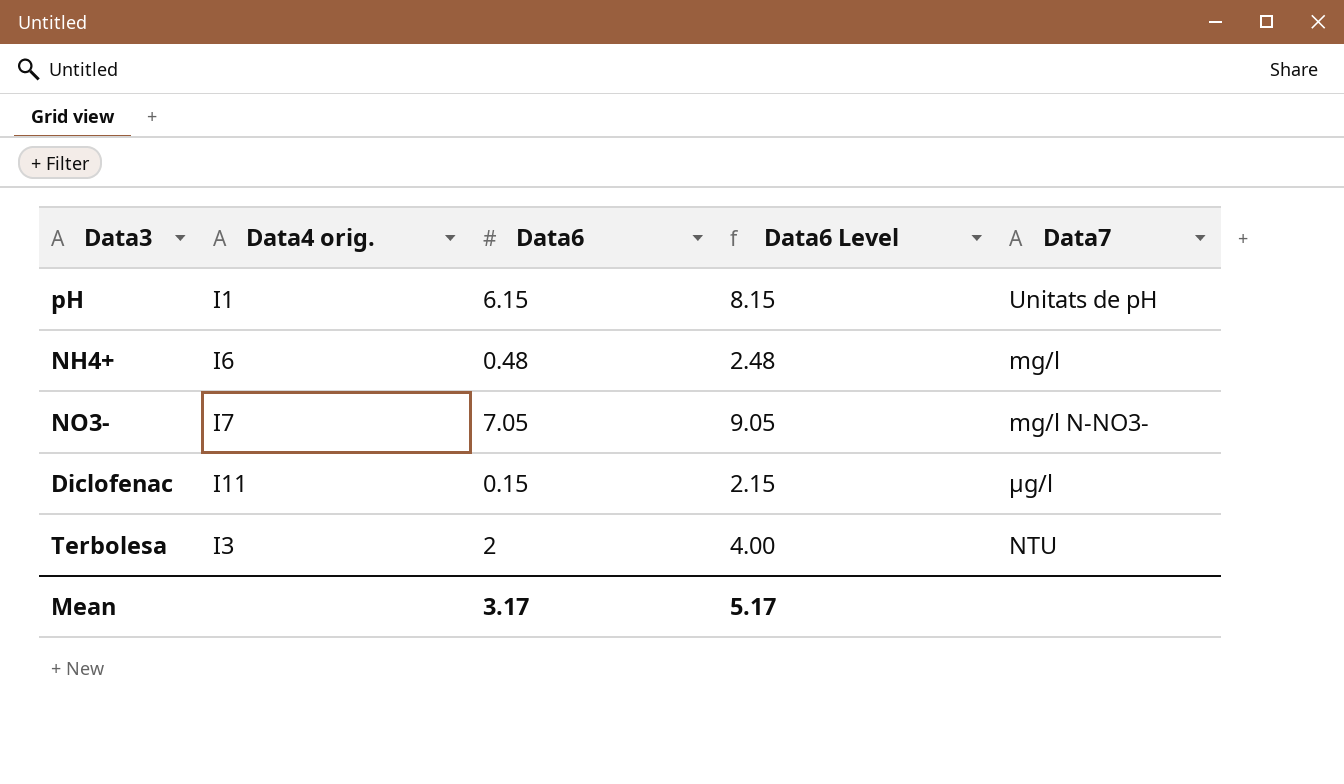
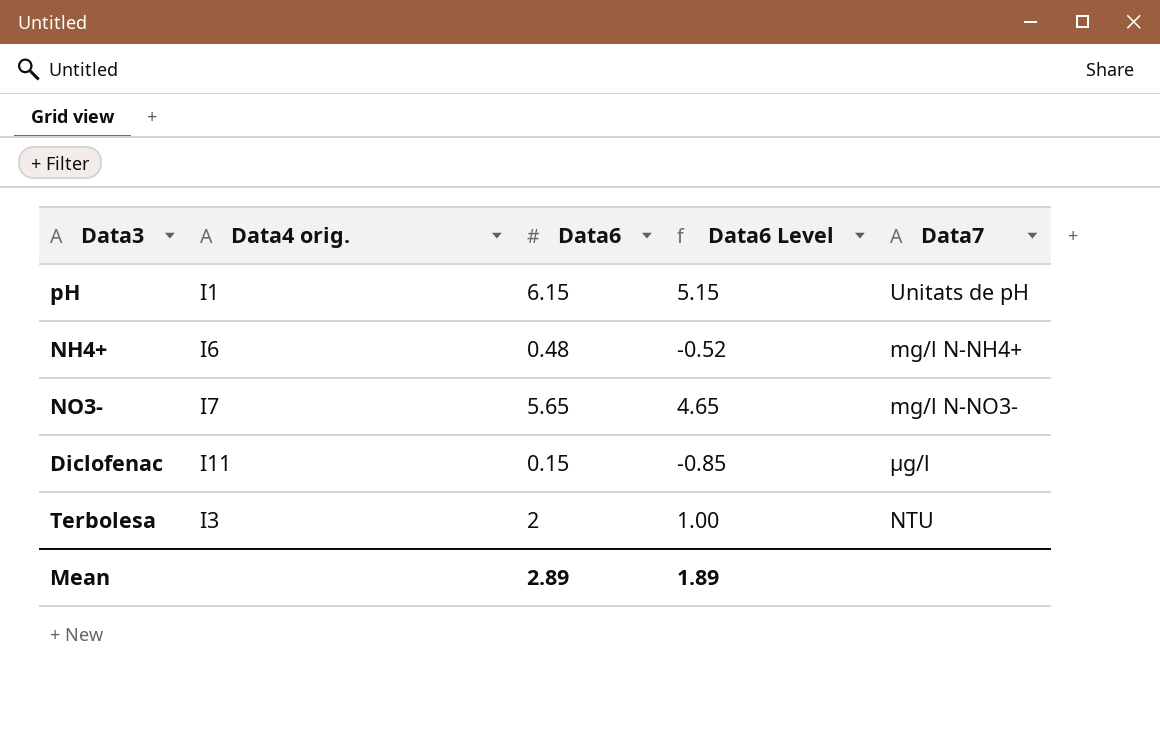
column Data6 Level | formula: [Data6] + 2 -> [Data6] - 1
NH4+ | Data7: mg/l -> mg/l N-NH4+
NO3- | Data6: 7.05 -> 5.65
Mean | Data6: 3.17 -> 2.89
Mean | Data6 Level: 5.17 -> 1.89

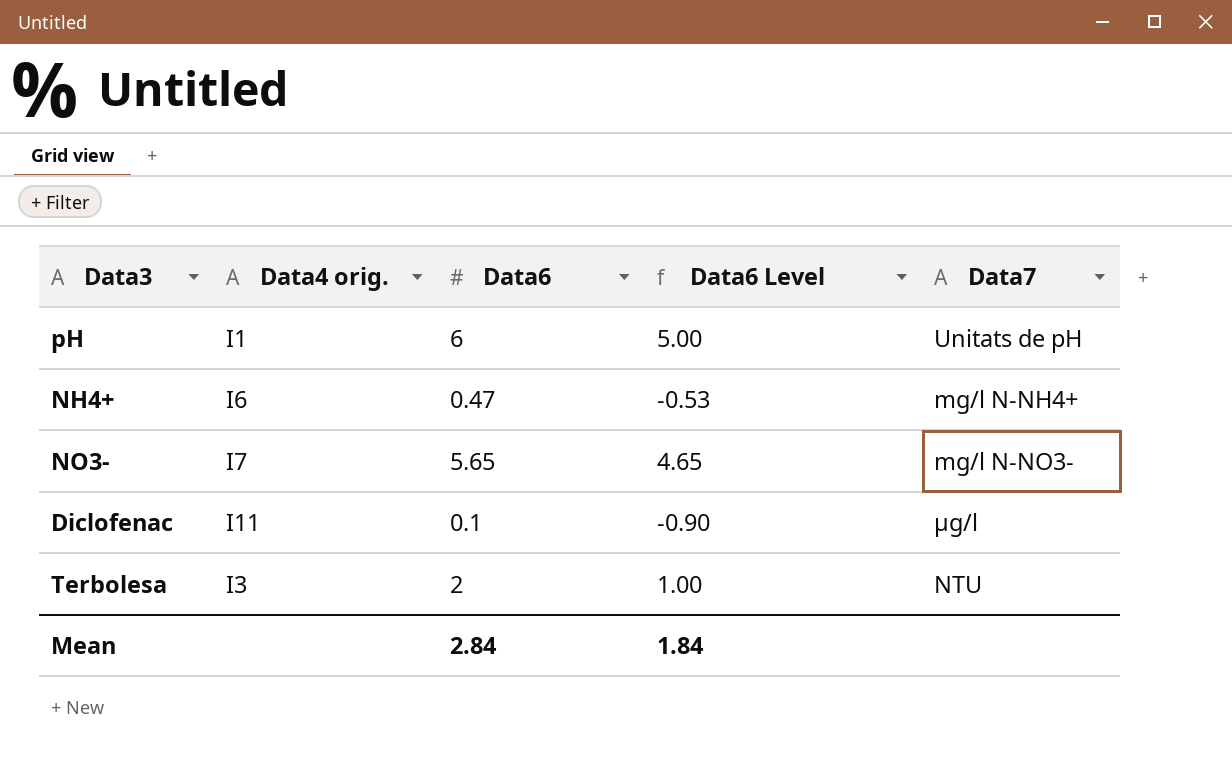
pH | Data6: 6.15 -> 6
pH | Data6 Level: 5.15 -> 5.00
NH4+ | Data6: 0.48 -> 0.47
NH4+ | Data6 Level: -0.52 -> -0.53
Diclofenac | Data6: 0.15 -> 0.1
Diclofenac | Data6 Level: -0.85 -> -0.90
Mean | Data6: 2.89 -> 2.84
Mean | Data6 Level: 1.89 -> 1.84

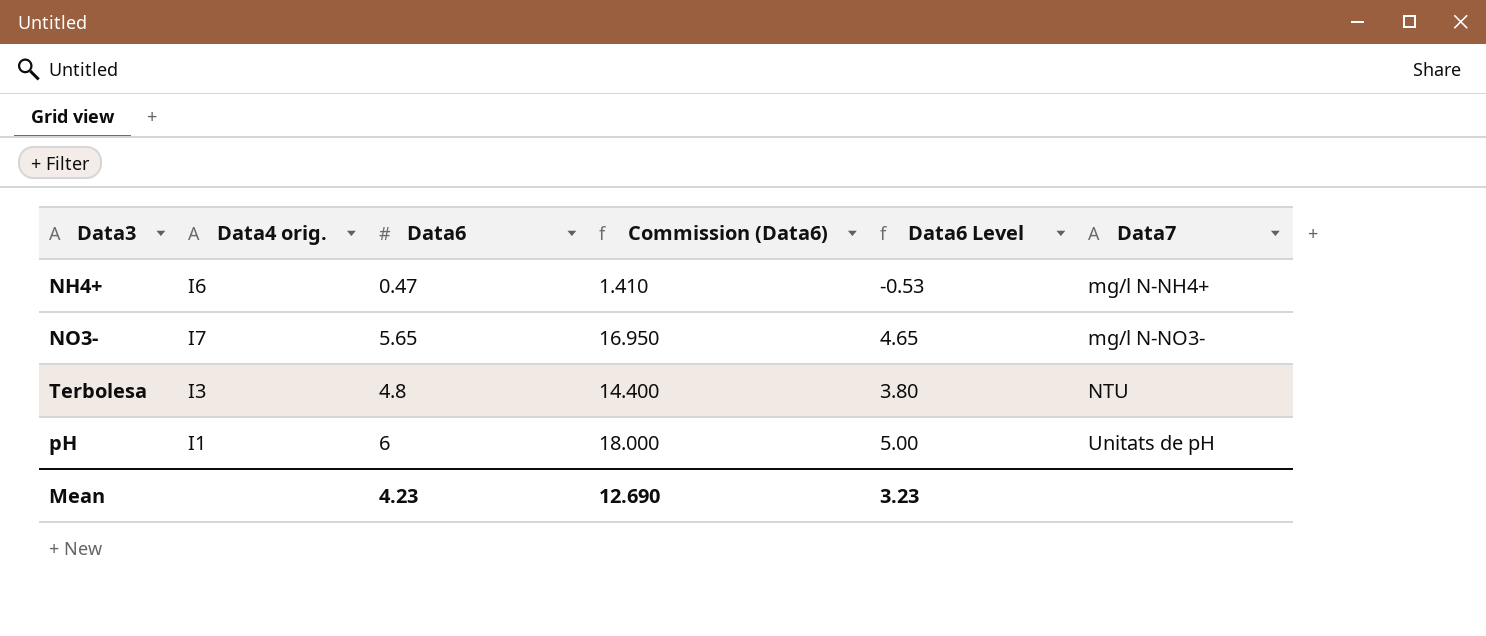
row order: none -> Data7 ascending
column Commission (Data6) | formula: none -> [Data6] * 3
row Diclofenac: I11 | 0.1 | -0.90 | µg/l -> none
Terbolesa | Data6: 2 -> 4.8
Terbolesa | Data6 Level: 1.00 -> 3.80
Mean | Data6: 2.84 -> 4.23
Mean | Data6 Level: 1.84 -> 3.23

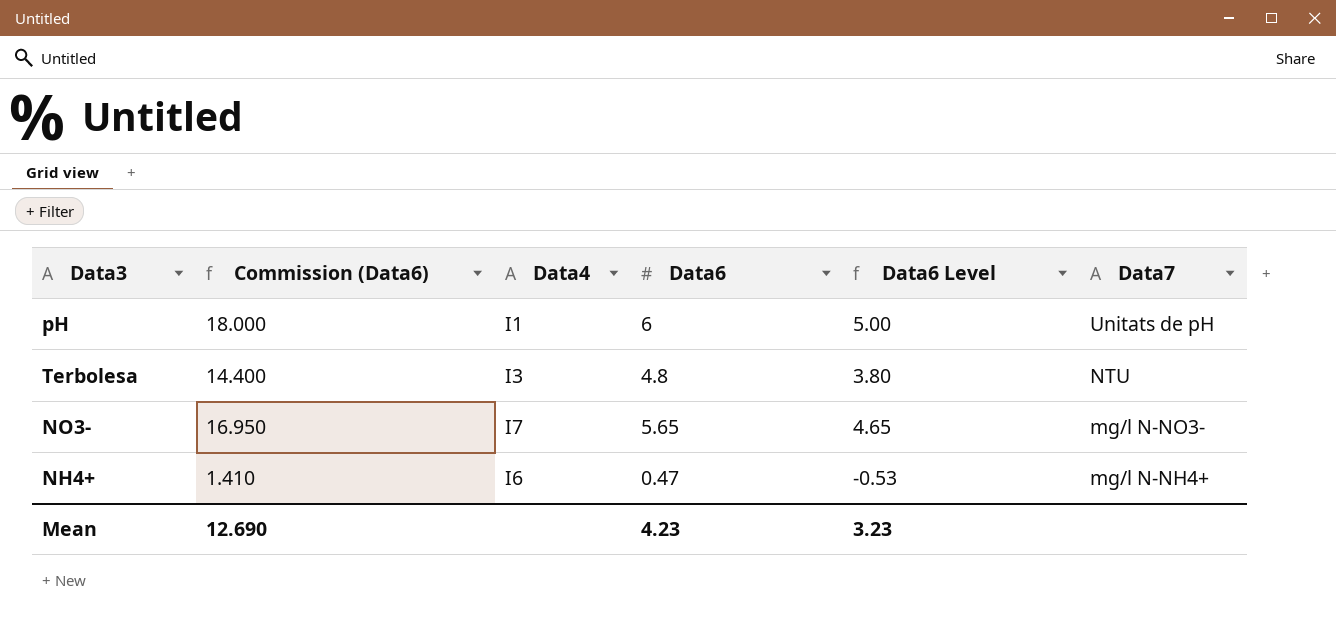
row order: Data7 ascending -> Data7 descending
column Commission (Data6) | position: 4 -> 2
column name: Data4 orig. -> Data4

